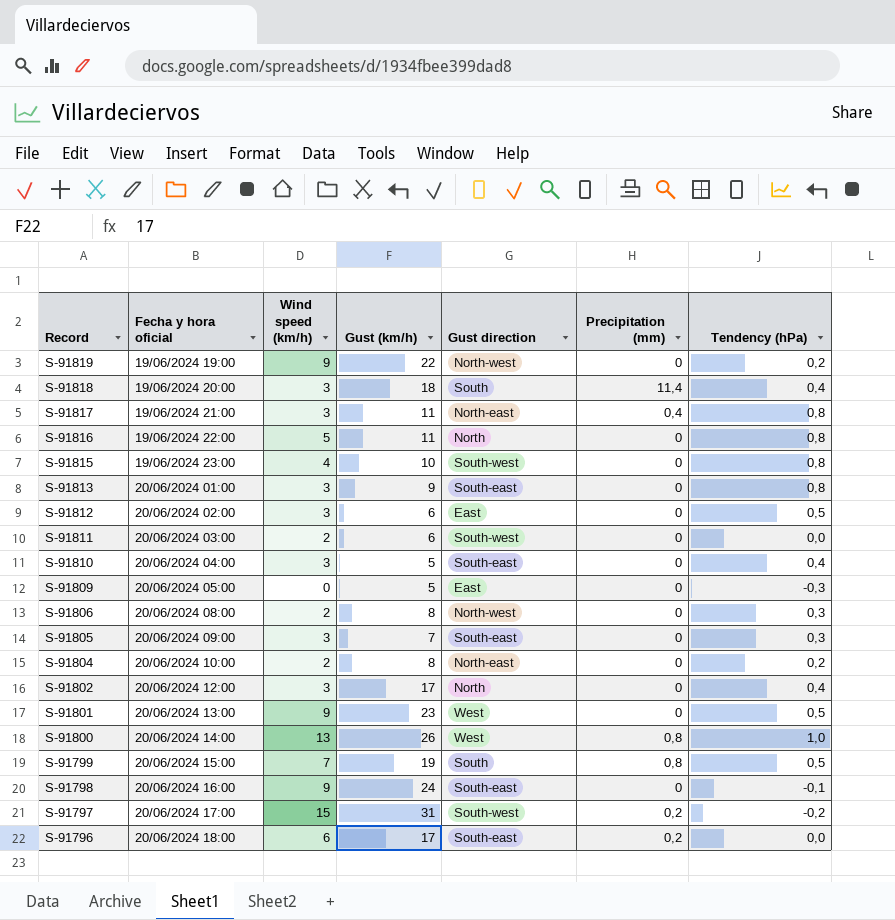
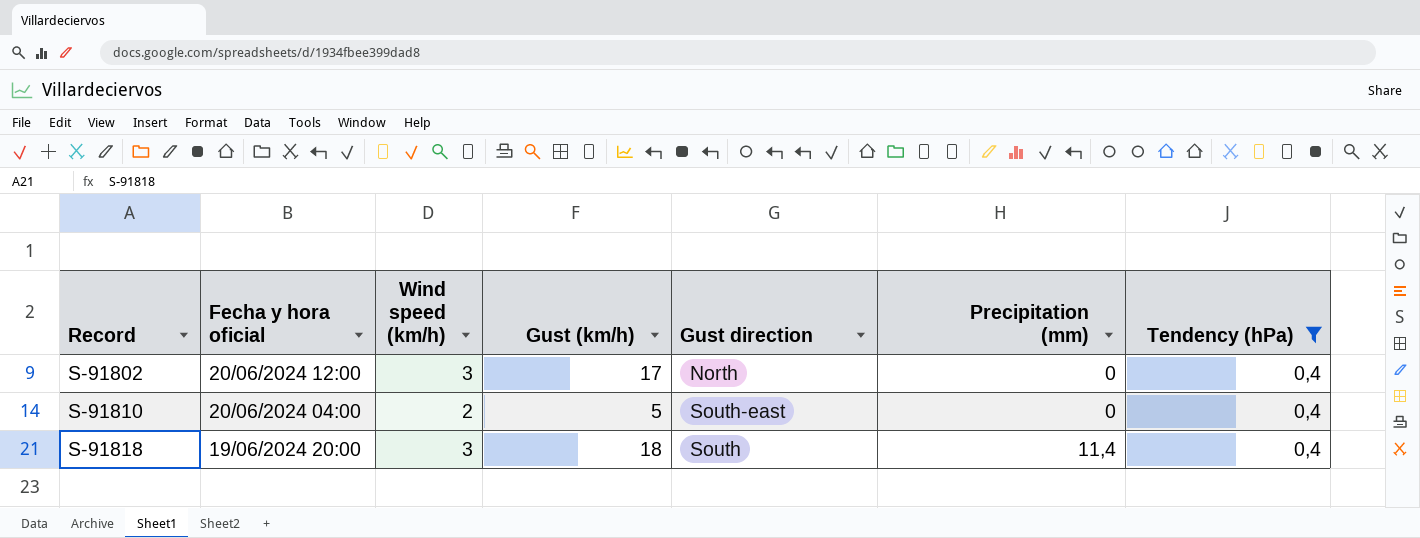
filter: none -> Tendency (hPa) = 0,4
row order: Record descending -> Record ascending
S-91810 | Wind speed (km/h): 3 -> 2

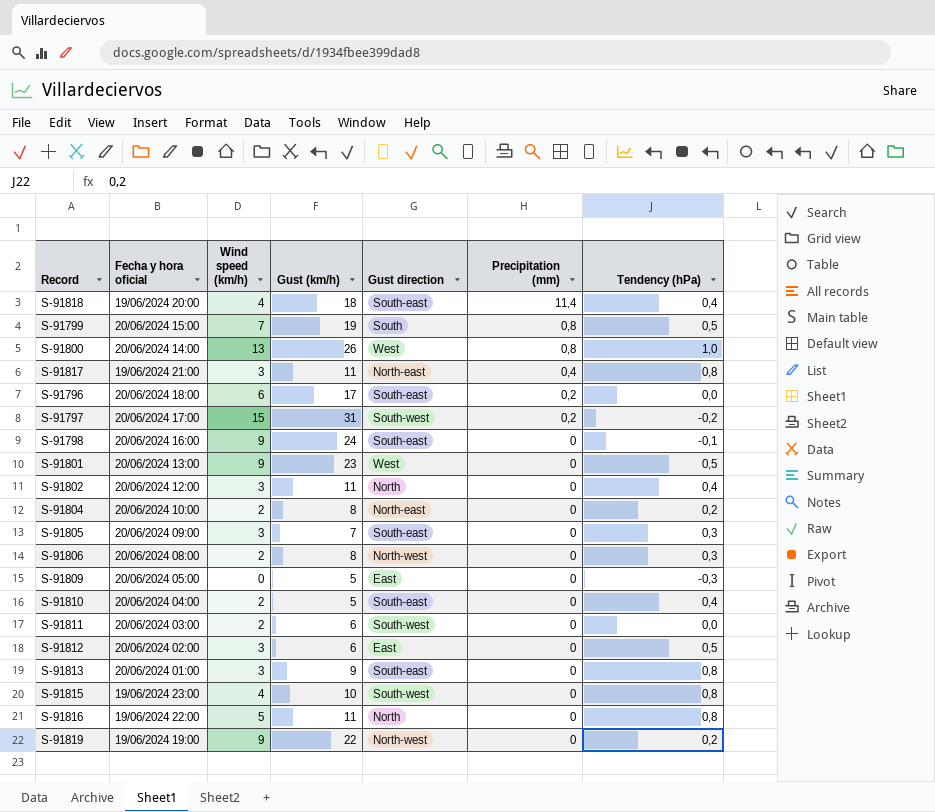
filter: Tendency (hPa) = 0,4 -> none
row order: Record ascending -> Precipitation (mm) descending
S-91818 | Wind speed (km/h): 3 -> 4
S-91818 | Gust direction: South -> South-east
S-91802 | Gust (km/h): 17 -> 11

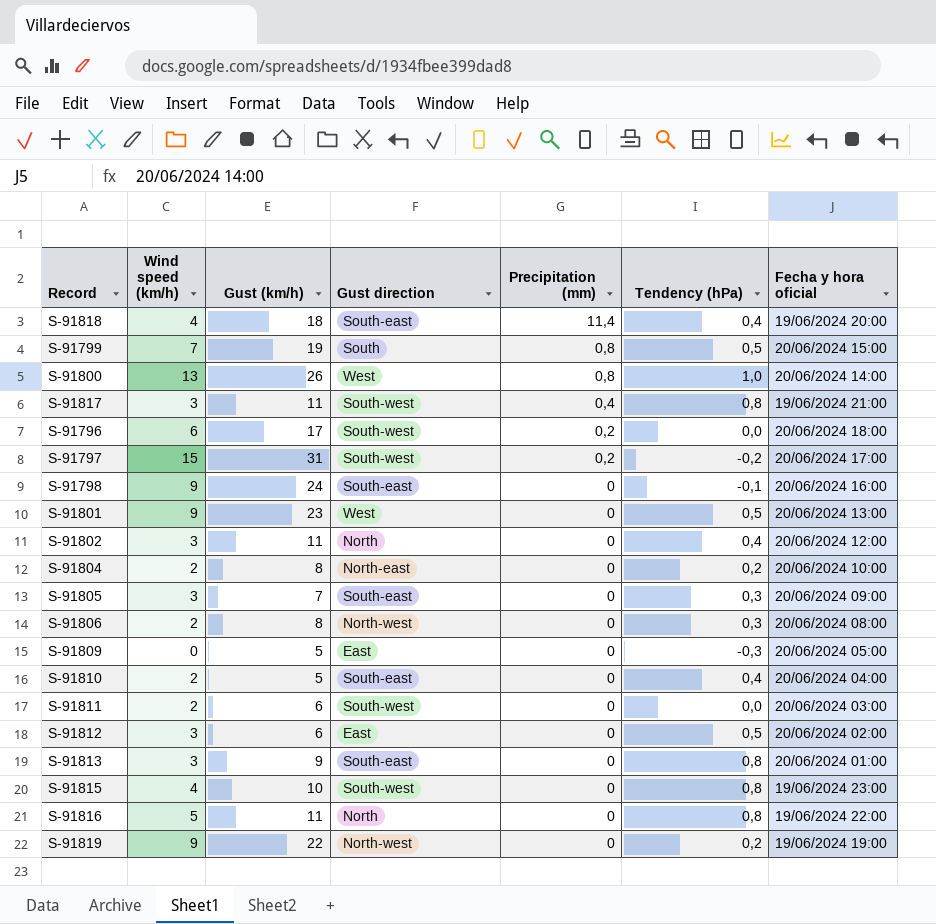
column Fecha y hora oficial | position: 2 -> 7
S-91817 | Gust direction: North-east -> South-west
S-91796 | Gust direction: South-east -> South-west

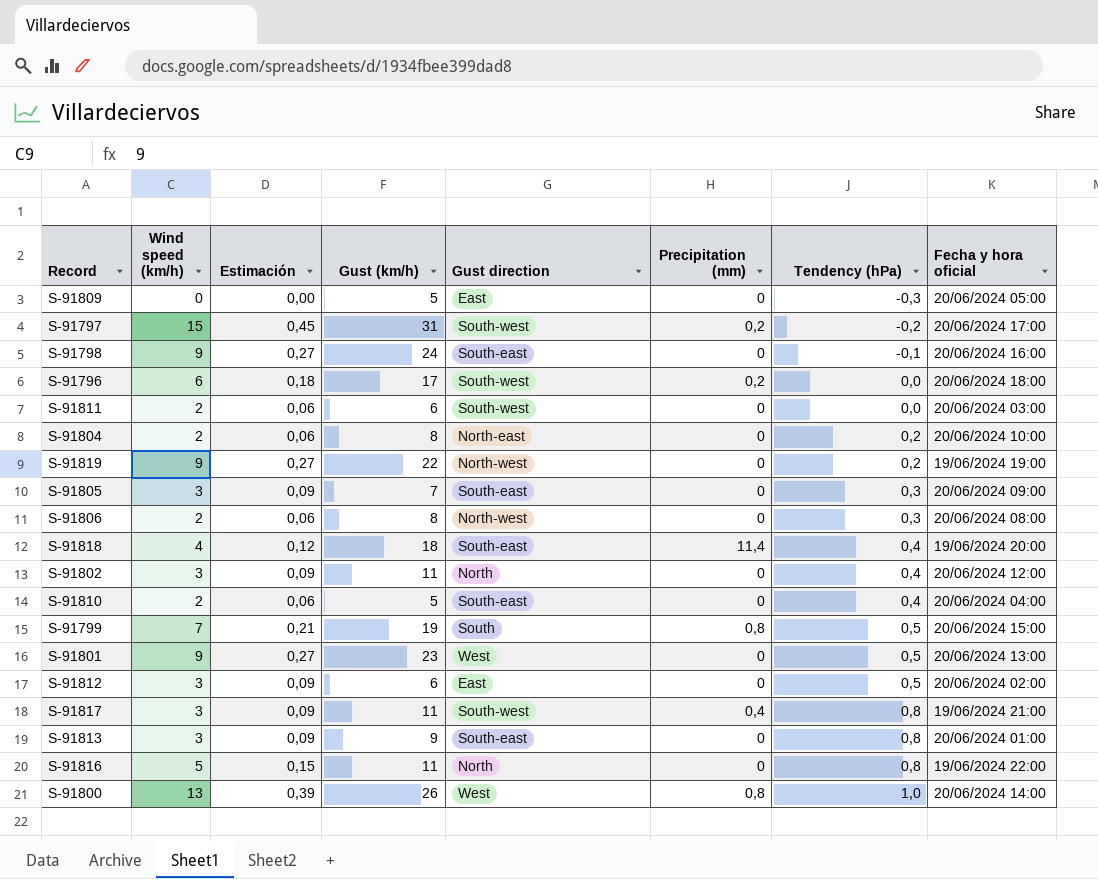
row order: Precipitation (mm) descending -> Tendency (hPa) ascending
column Estimación | formula: none -> [Wind speed (km/h)] * 0,03
row S-91815: 4 | 10 | South-west | 0 | 0,8 | 19/06/2024 23:00 -> none

